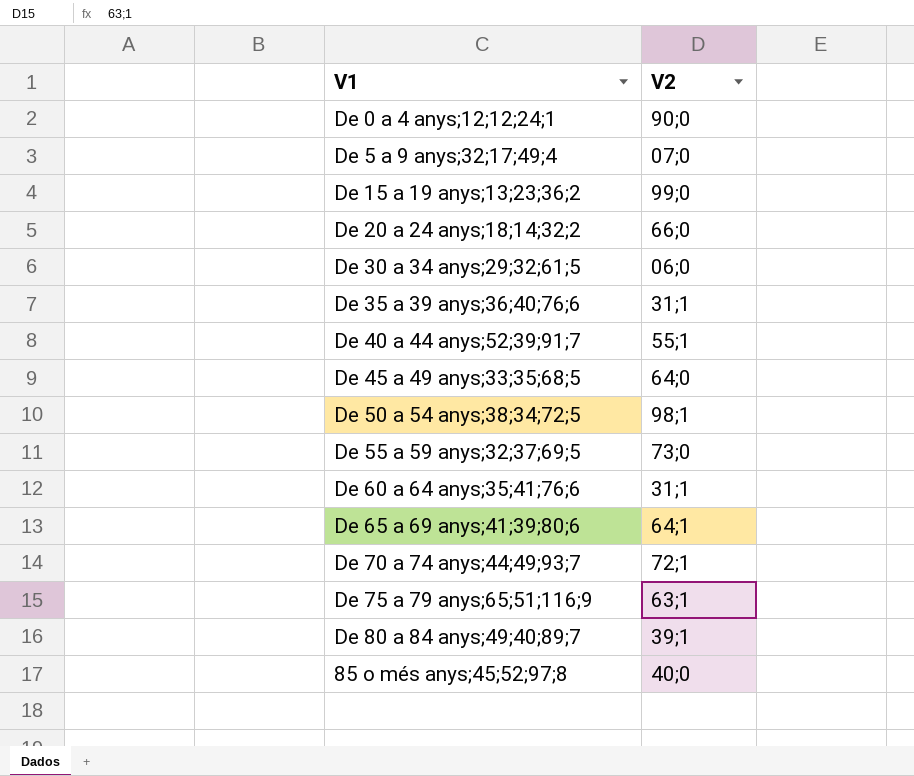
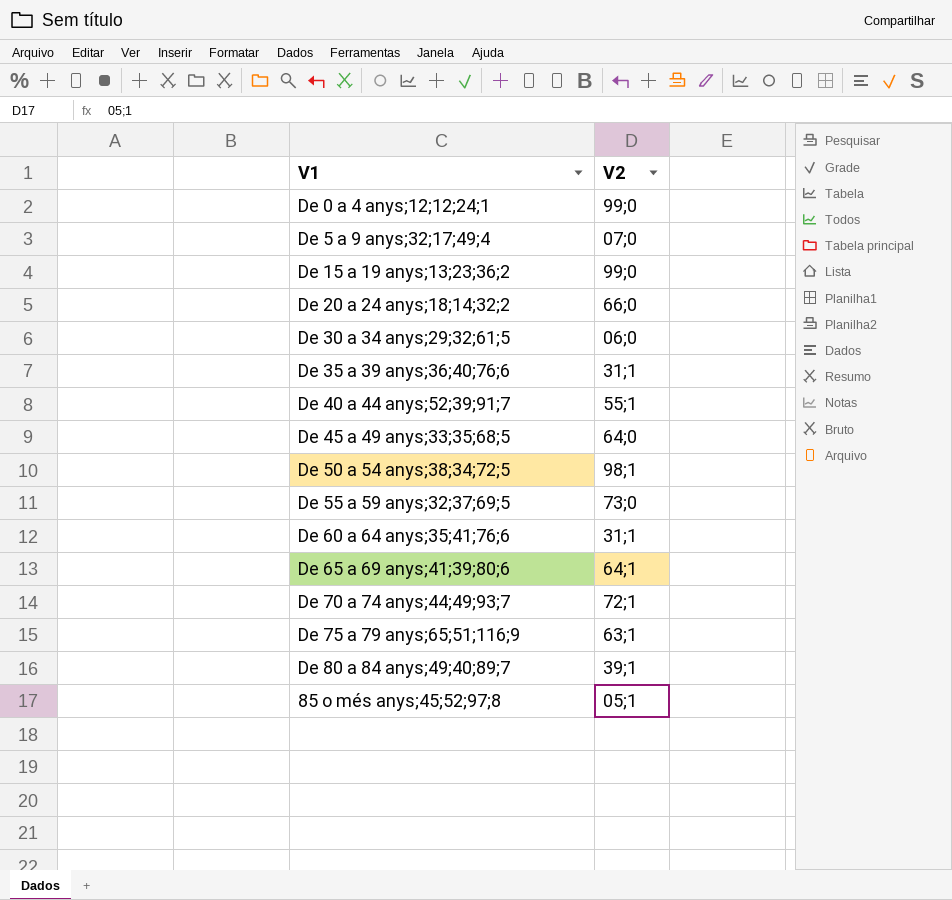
De 0 a 4 anys;12;12;24;1 | V2: 90;0 -> 99;0
85 o més anys;45;52;97;8 | V2: 40;0 -> 05;1

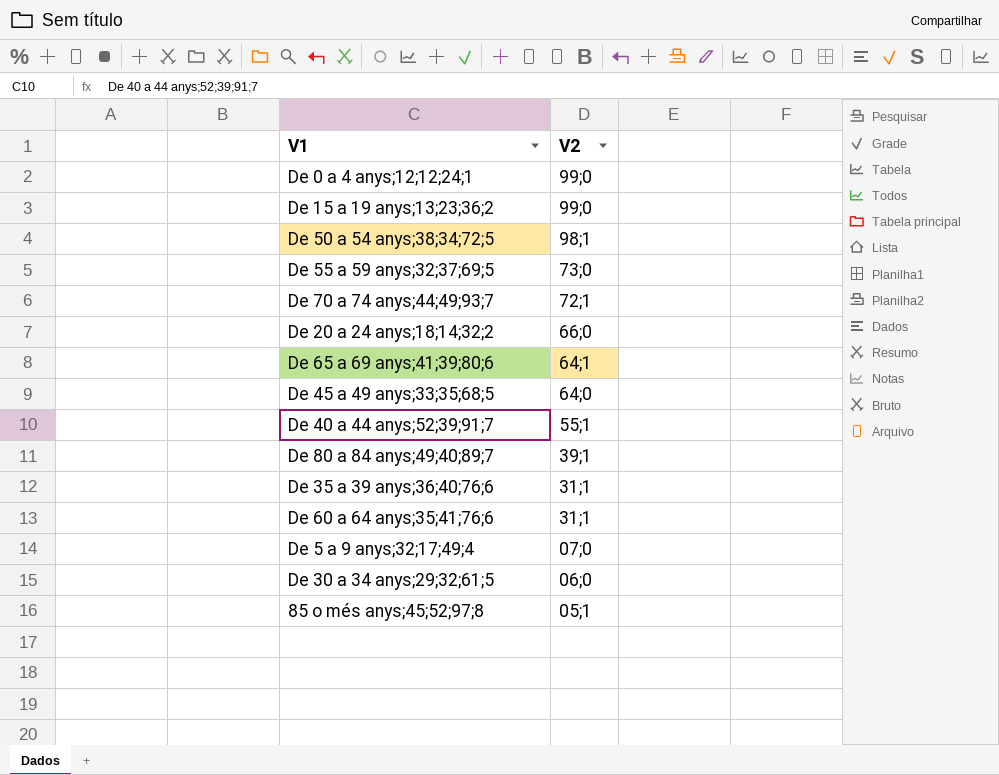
row order: none -> V2 descending
row De 75 a 79 anys;65;51;116;9: 63;1 -> none

